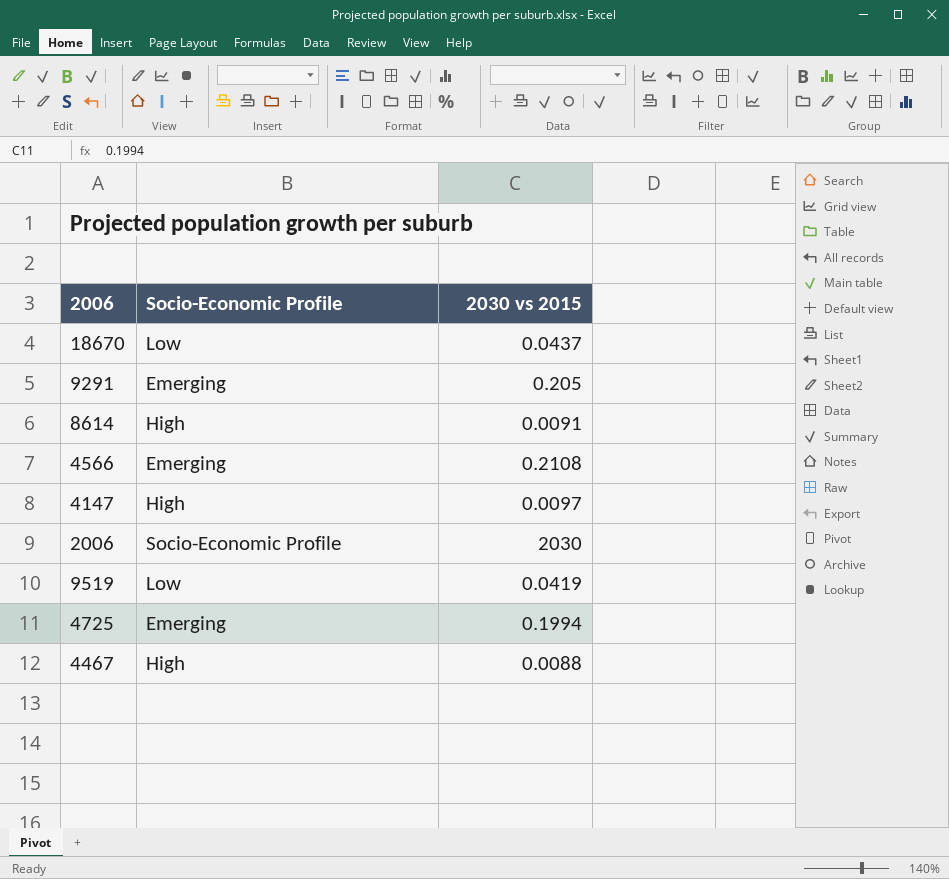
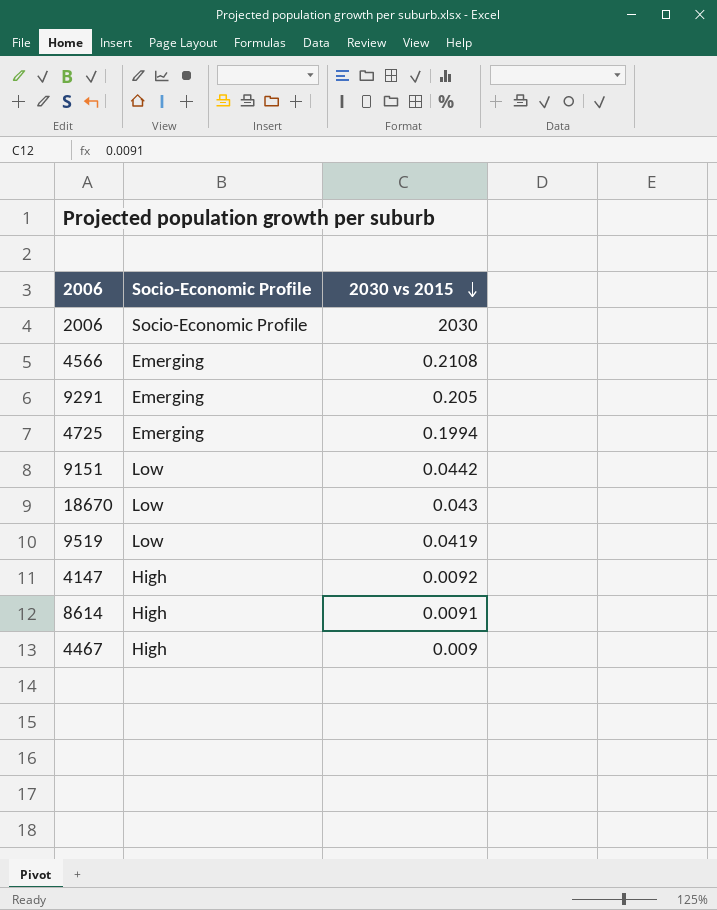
row order: none -> 2030 vs 2015 descending
row 9151: none -> Low | 0.0442
18670 | 2030 vs 2015: 0.0437 -> 0.043
4147 | 2030 vs 2015: 0.0097 -> 0.0092
4467 | 2030 vs 2015: 0.0088 -> 0.009

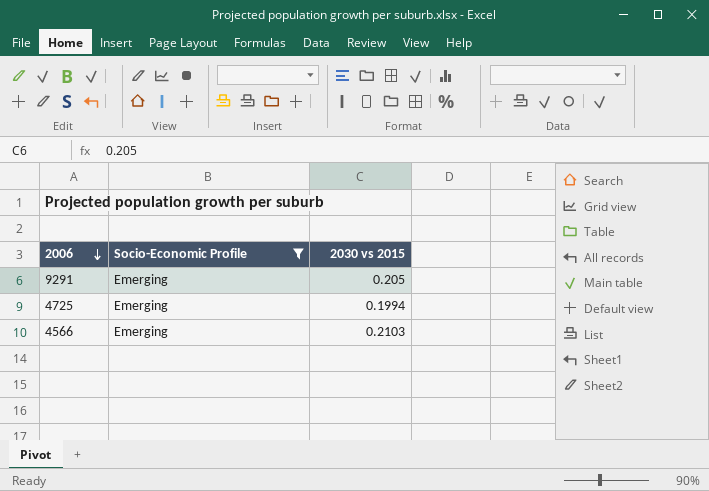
filter: none -> Socio-Economic Profile = Emerging
row order: 2030 vs 2015 descending -> 2006 descending
4566 | 2030 vs 2015: 0.2108 -> 0.2103

